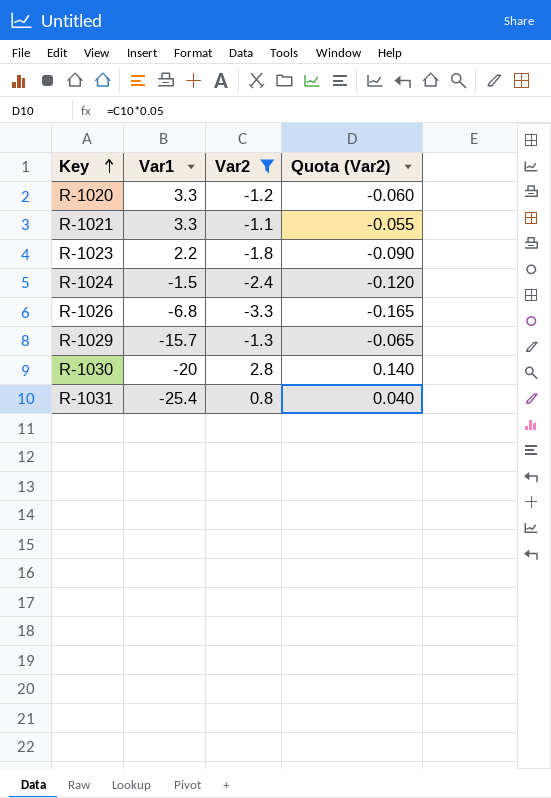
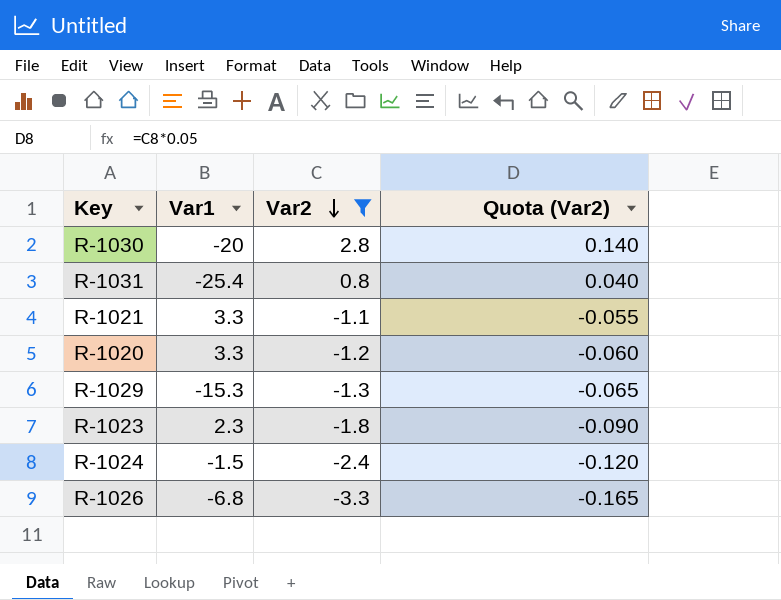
row order: Key ascending -> Var2 descending
R-1029 | Var1: -15.7 -> -15.3
R-1023 | Var1: 2.2 -> 2.3

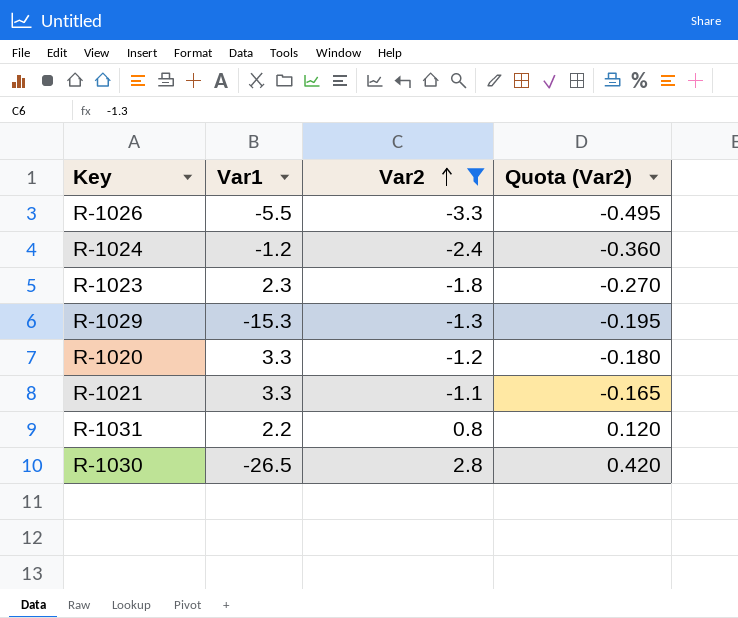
row order: Var2 descending -> Var2 ascending
column Quota (Var2) | formula: [Var2] * 0.05 -> [Var2] * 0.15
R-1026 | Var1: -6.8 -> -5.5
R-1024 | Var1: -1.5 -> -1.2
R-1031 | Var1: -25.4 -> 2.2
R-1030 | Var1: -20 -> -26.5

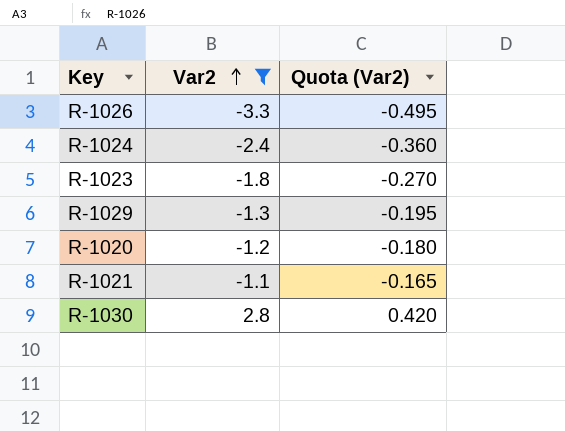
column Var1 | position: 2 -> none
row R-1031: 2.2 | 0.8 | 0.120 -> none

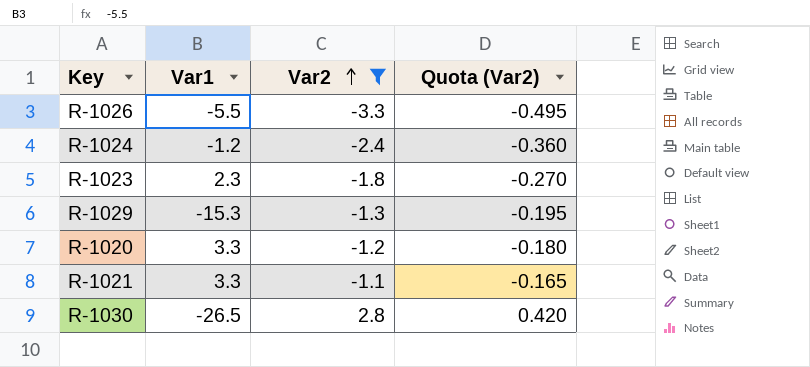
column Var1 | position: none -> 2

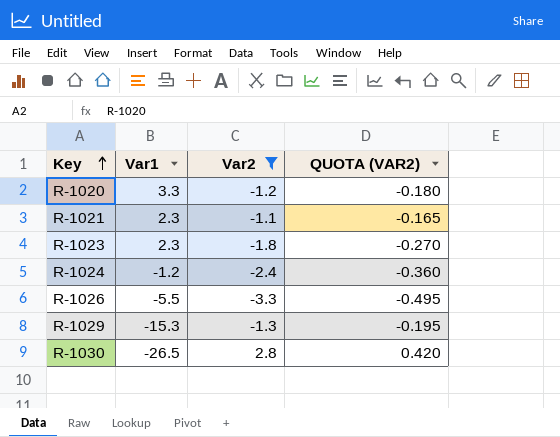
row order: Var2 ascending -> Key ascending
column name: Quota (Var2) -> QUOTA (VAR2)
R-1021 | Var1: 3.3 -> 2.3

